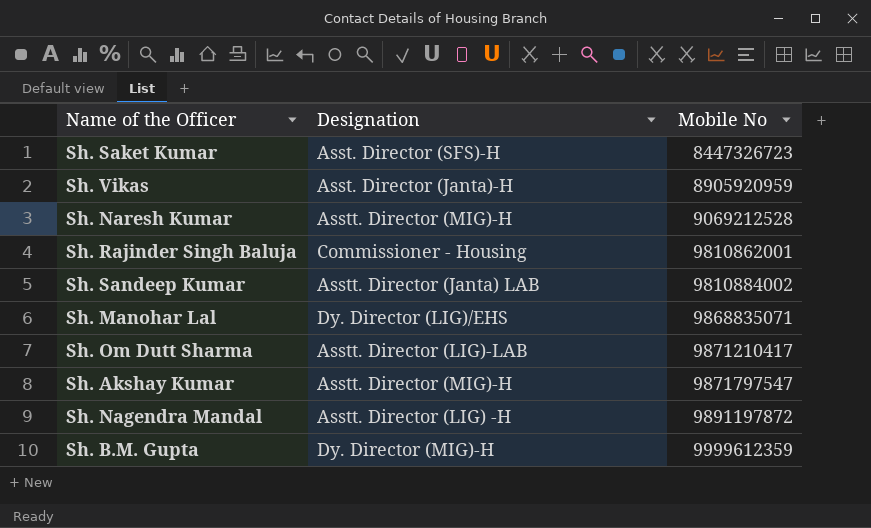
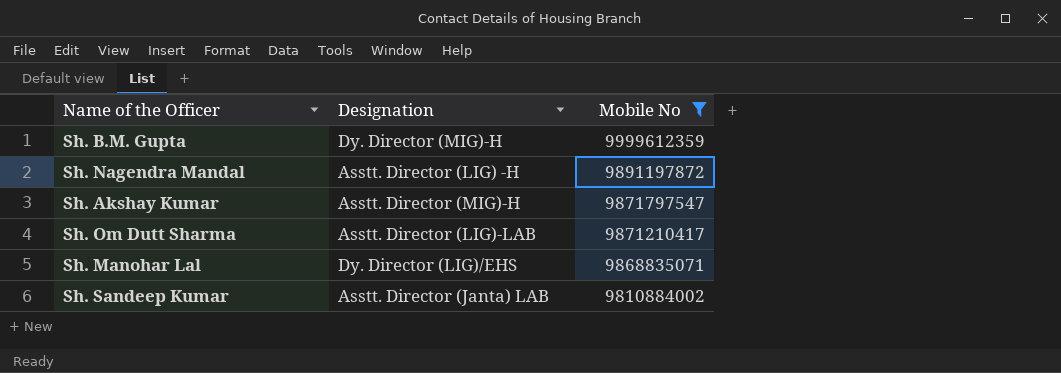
filter: none -> Mobile No >= 9810884002
row order: Mobile No ascending -> Mobile No descending

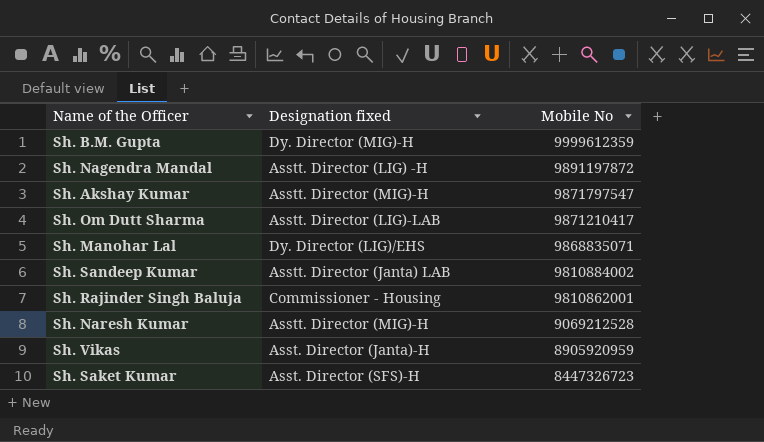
filter: Mobile No >= 9810884002 -> none
column name: Designation -> Designation fixed

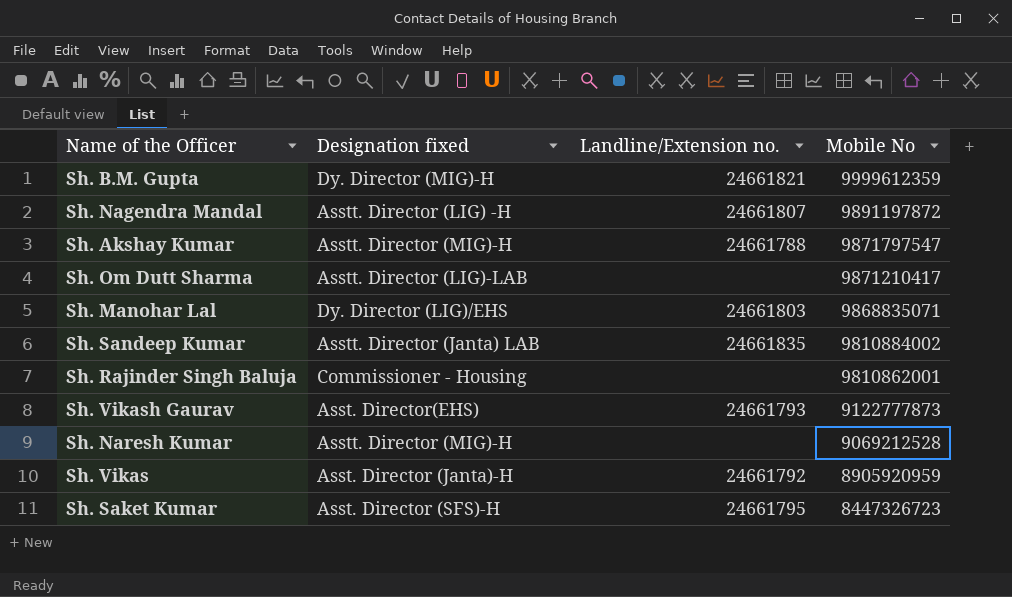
column Landline/Extension no. | position: none -> 3
row Sh. Vikash Gaurav: none -> Asst. Director(EHS) | 24661793 | 9122777873

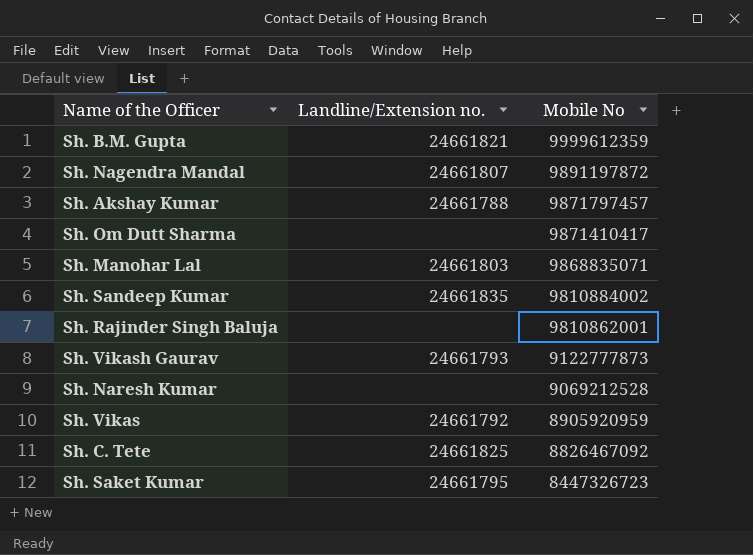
column Designation fixed | position: 2 -> none
Sh. Akshay Kumar | Mobile No: 9871797547 -> 9871797457
Sh. Om Dutt Sharma | Mobile No: 9871210417 -> 9871410417
row Sh. C. Tete: none -> 24661825 | 8826467092

